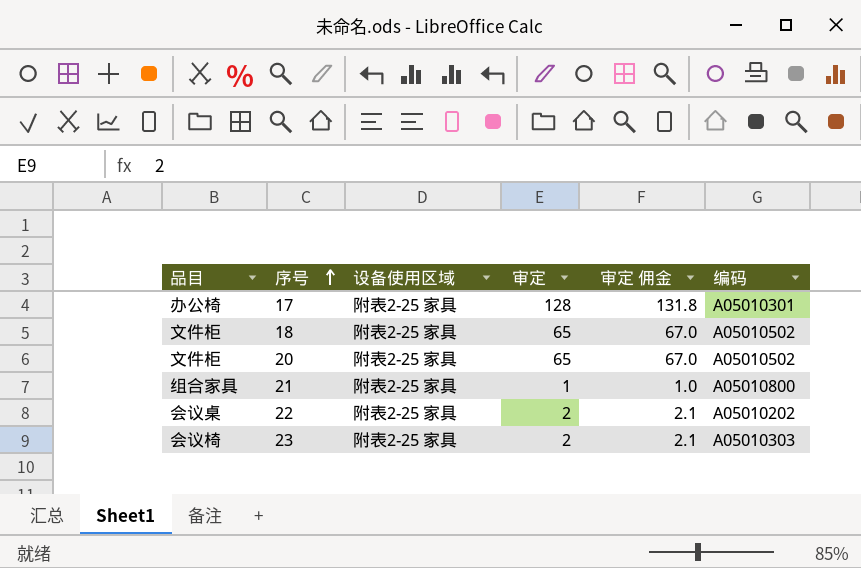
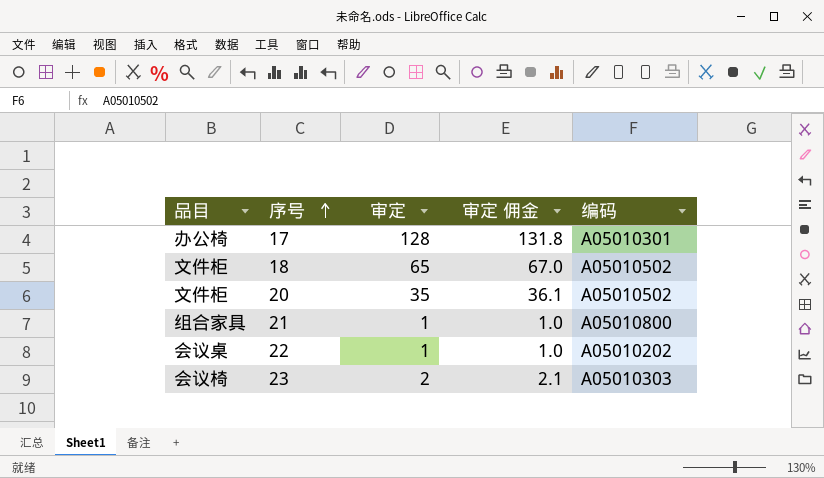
column 设备使用区域 | position: 3 -> none
20 | 审定: 65 -> 35
20 | 审定 佣金: 67.0 -> 36.1
22 | 审定: 2 -> 1
22 | 审定 佣金: 2.1 -> 1.0

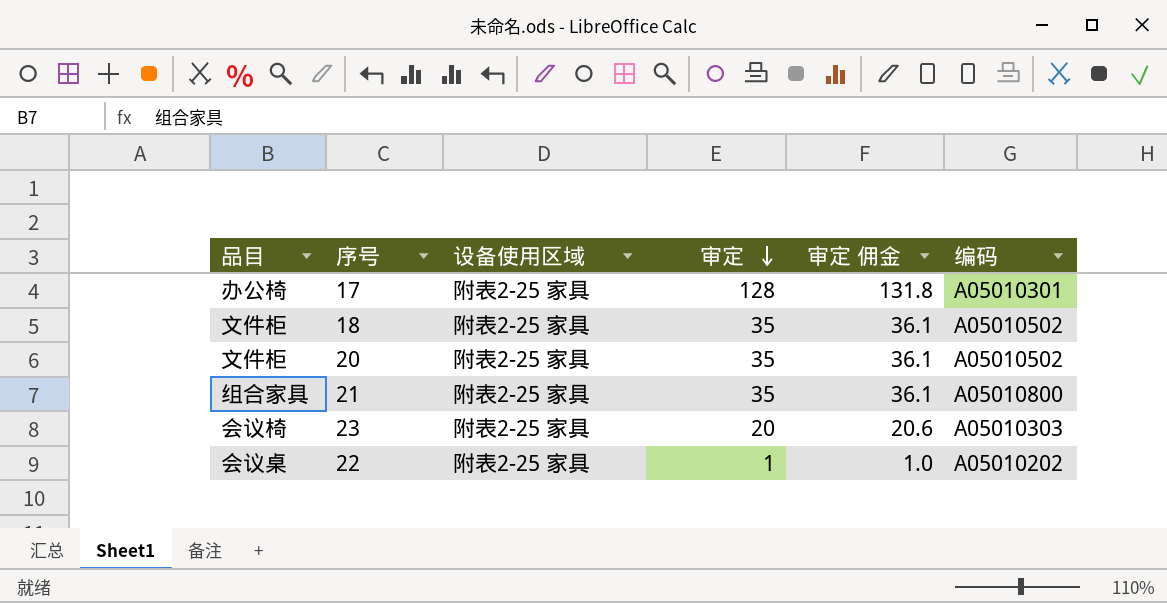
row order: 序号 ascending -> 审定 descending
column 设备使用区域 | position: none -> 3
18 | 审定: 65 -> 35
18 | 审定 佣金: 67.0 -> 36.1
21 | 审定: 1 -> 35
21 | 审定 佣金: 1.0 -> 36.1
23 | 审定: 2 -> 20
23 | 审定 佣金: 2.1 -> 20.6

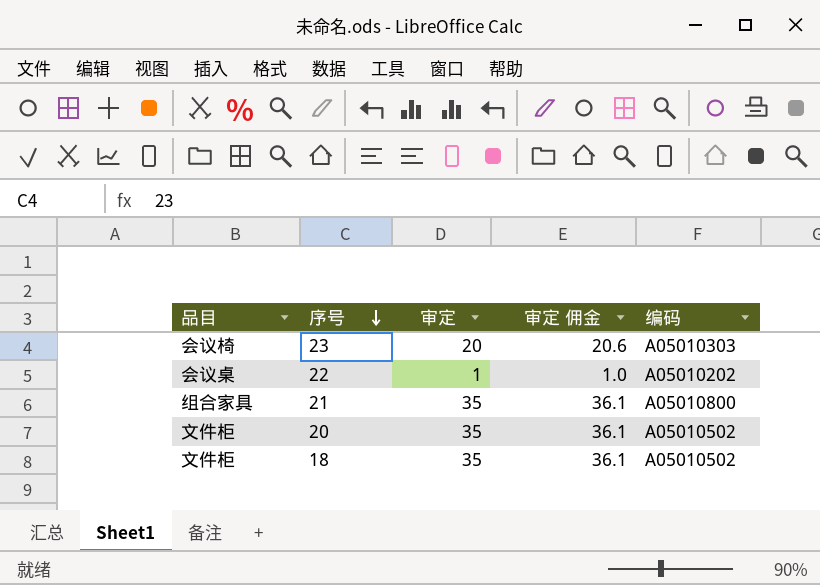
row order: 审定 descending -> 序号 descending
column 设备使用区域 | position: 3 -> none
row 17: 办公椅 | 附表2-25 家具 | 128 | 131.8 | A05010301 -> none

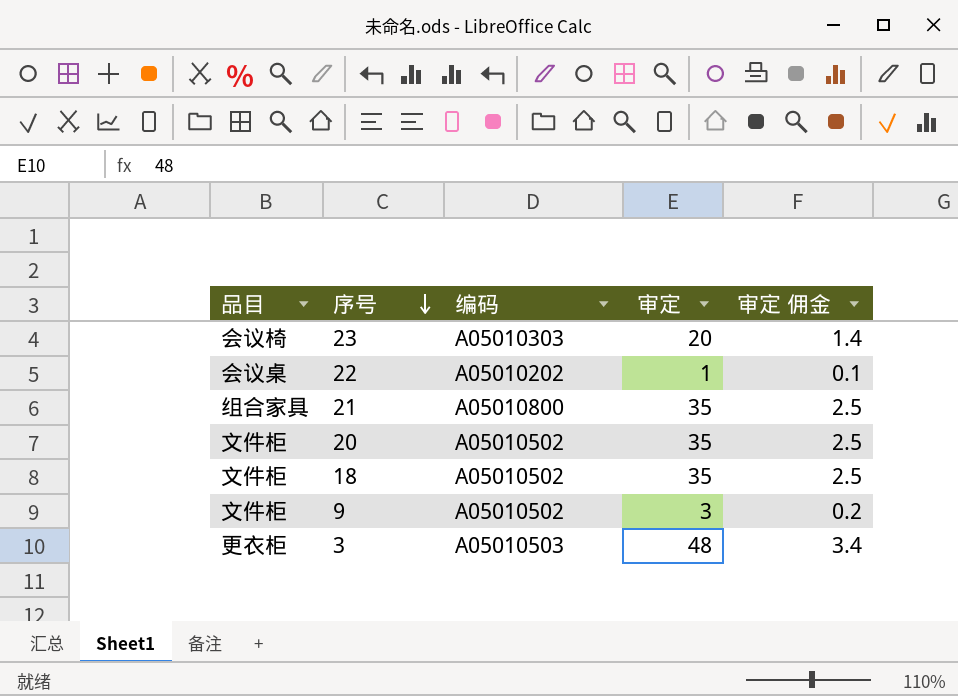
column 编码 | position: 5 -> 3
column 审定 佣金 | formula: [审定] * 1.03 -> [审定] * 0.07
row 9: none -> 文件柜 | A05010502 | 3 | 0.2
row 3: none -> 更衣柜 | A05010503 | 48 | 3.4

